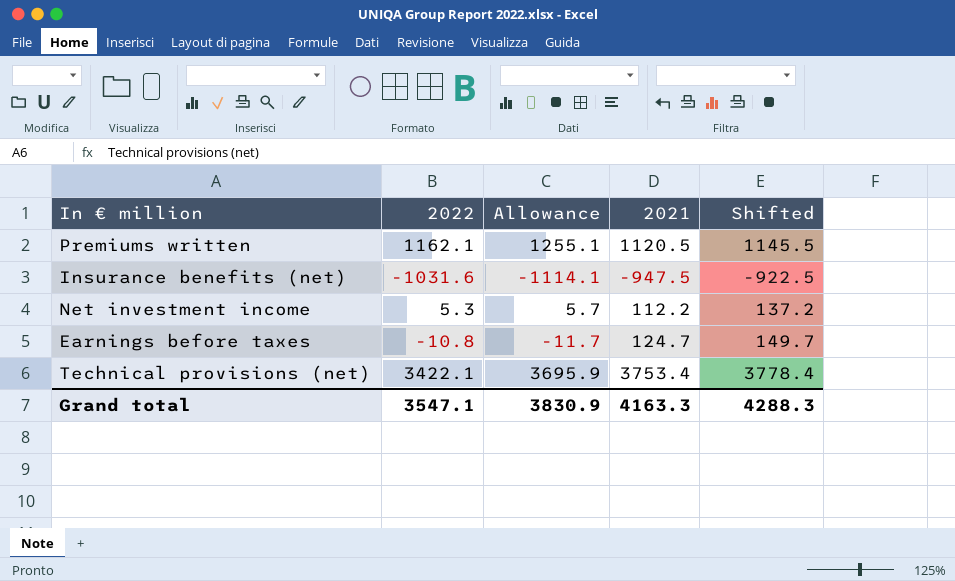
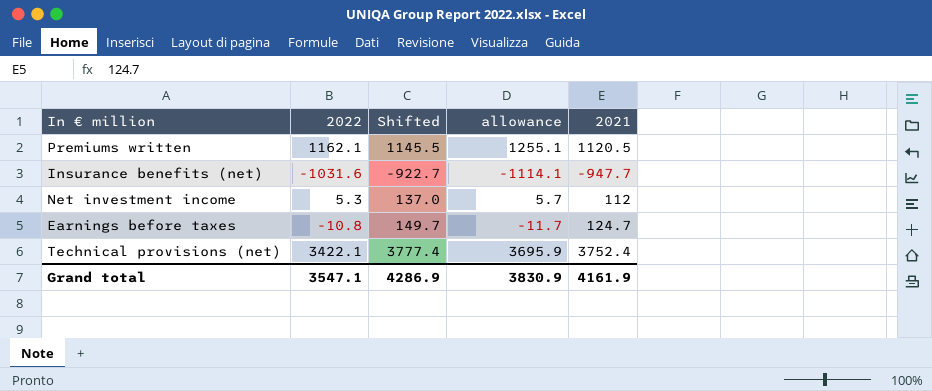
column Shifted | position: 5 -> 3
column name: Allowance -> allowance
Insurance benefits (net) | Shifted: -922.5 -> -922.7
Insurance benefits (net) | 2021: -947.5 -> -947.7
Net investment income | Shifted: 137.2 -> 137.0
Net investment income | 2021: 112.2 -> 112
Technical provisions (net) | Shifted: 3778.4 -> 3777.4
Technical provisions (net) | 2021: 3753.4 -> 3752.4
Grand total | Shifted: 4288.3 -> 4286.9
Grand total | 2021: 4163.3 -> 4161.9

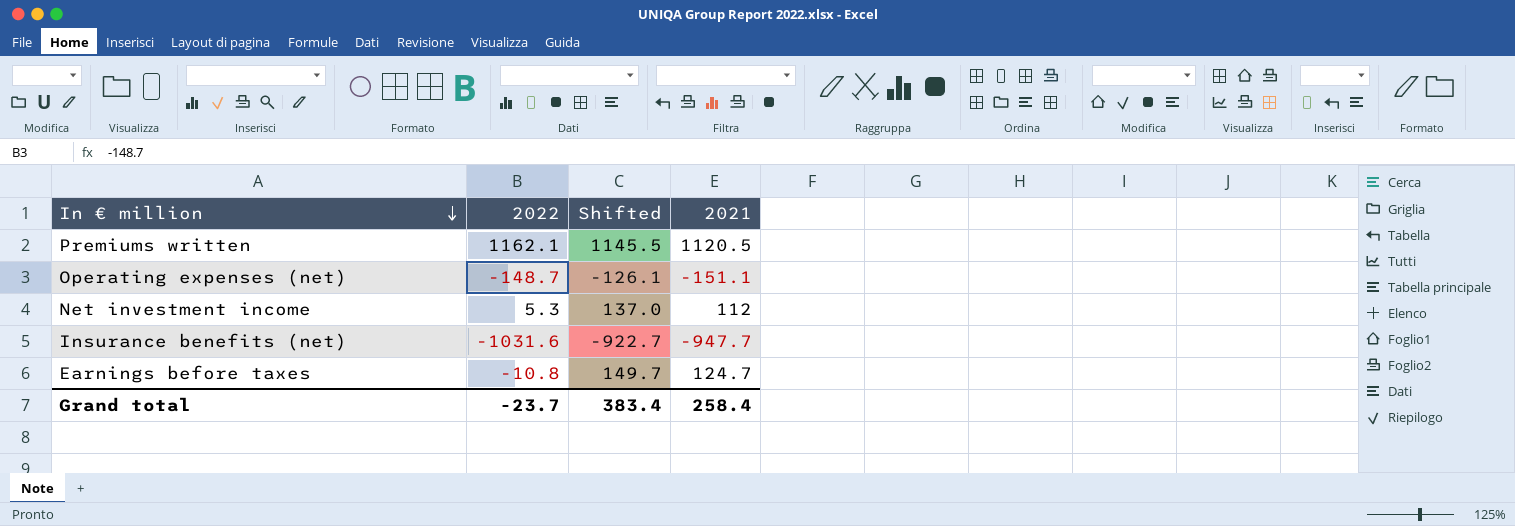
row order: none -> In € million descending
column allowance | formula: [2022] * 1.08 -> none
row Technical provisions (net): 3422.1 | 3777.4 | 3695.9 | 3752.4 -> none
row Operating expenses (net): none -> -148.7 | -126.1 | -151.1
Grand total | 2022: 3547.1 -> -23.7
Grand total | Shifted: 4286.9 -> 383.4
Grand total | 2021: 4161.9 -> 258.4

